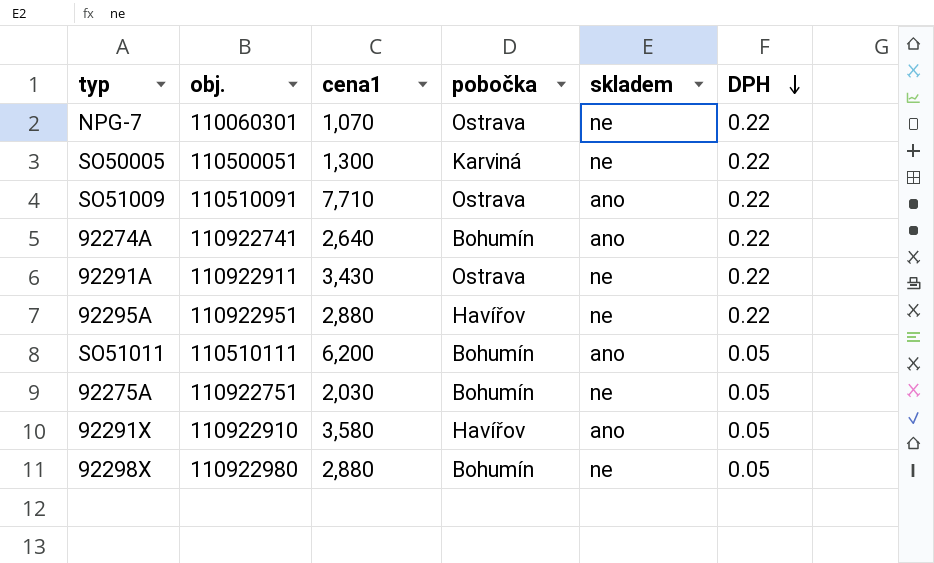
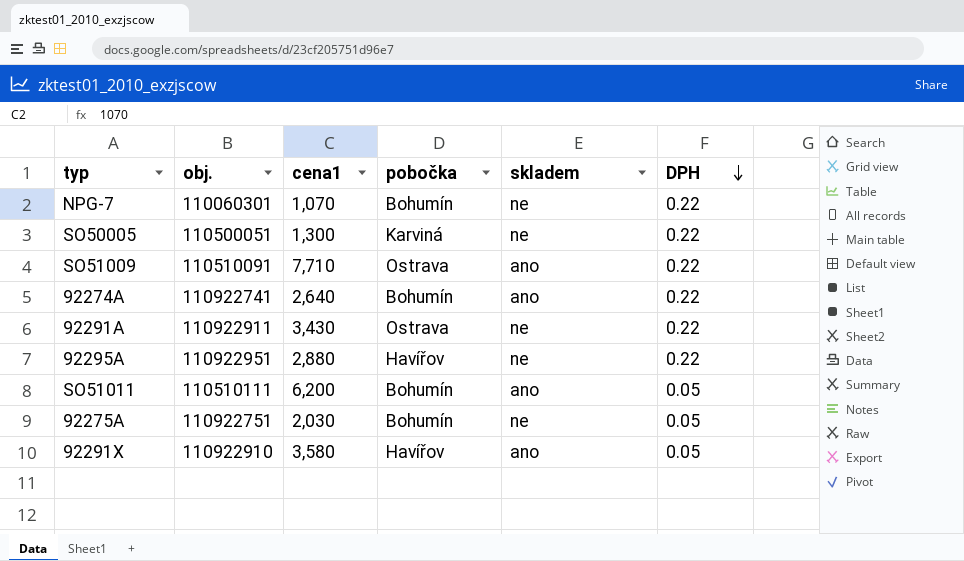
row 92298X: 110922980 | 2,880 | Bohumín | ne | 0.05 -> none
NPG-7 | pobočka: Ostrava -> Bohumín

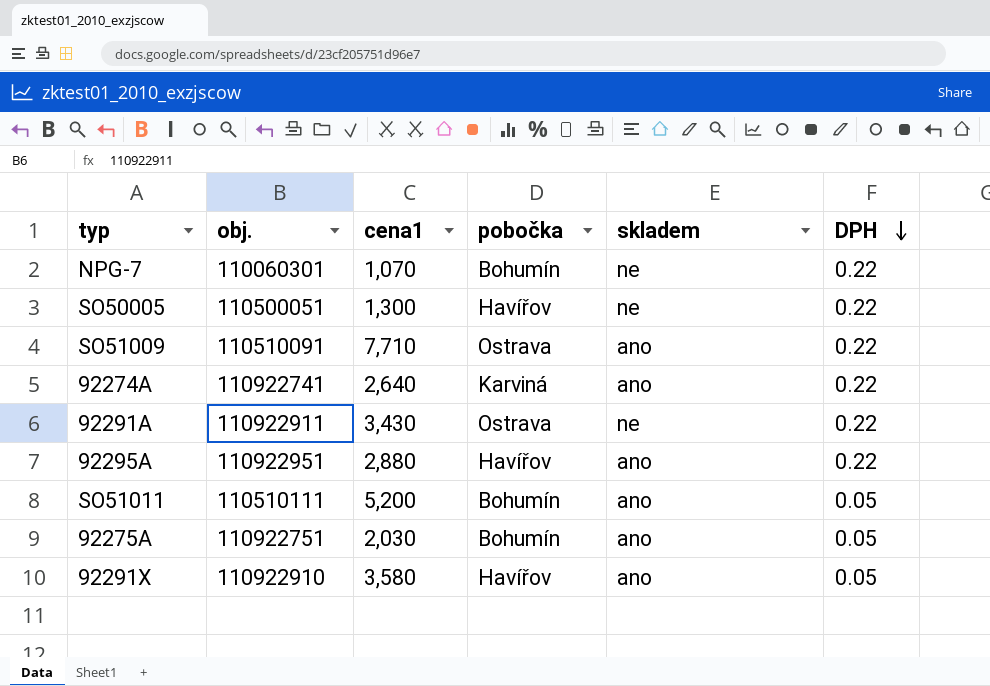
SO50005 | pobočka: Karviná -> Havířov
92274A | pobočka: Bohumín -> Karviná
92295A | skladem: ne -> ano
SO51011 | cena1: 6,200 -> 5,200
92275A | skladem: ne -> ano

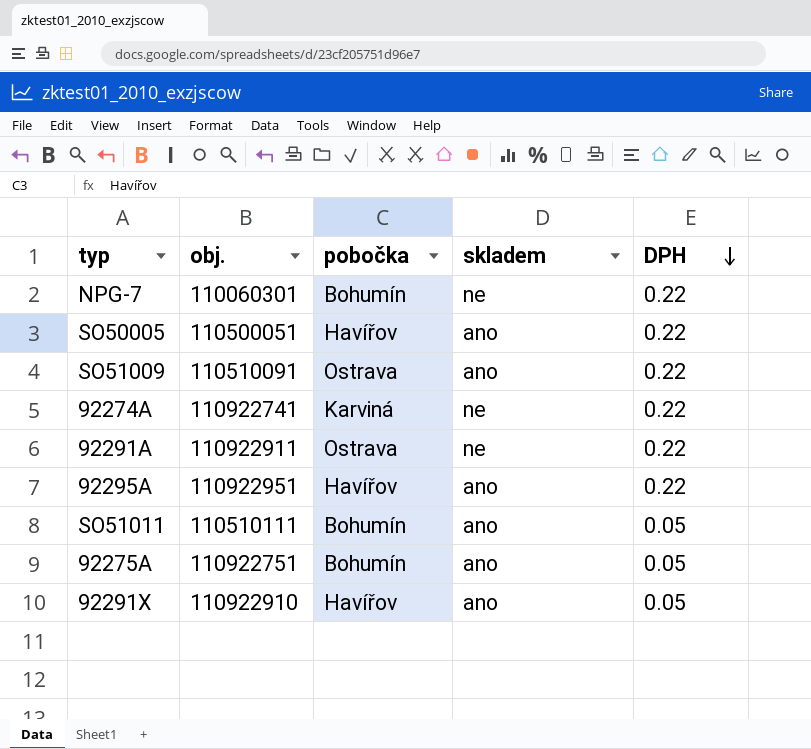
column cena1 | position: 3 -> none
SO50005 | skladem: ne -> ano
92274A | skladem: ano -> ne

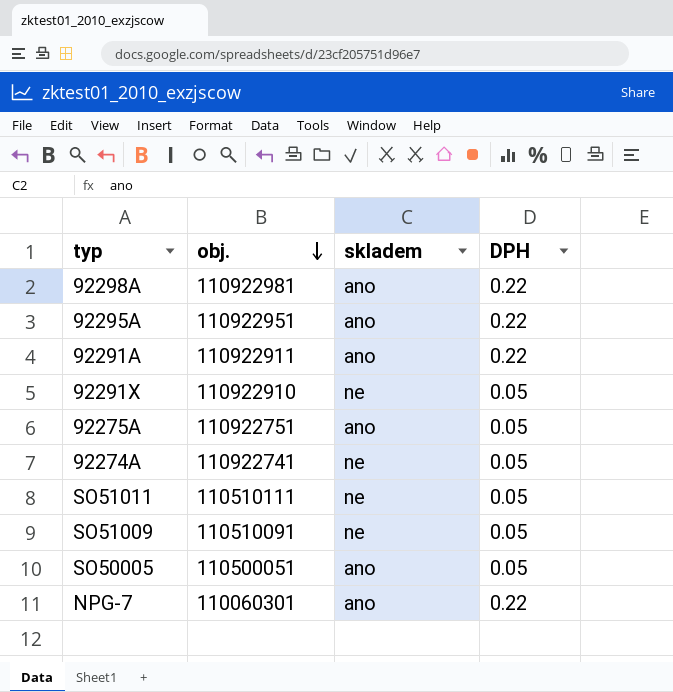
row order: DPH descending -> obj. descending
column pobočka | position: 3 -> none
row 92298A: none -> 110922981 | ano | 0.22
92291A | skladem: ne -> ano
92291X | skladem: ano -> ne
92274A | DPH: 0.22 -> 0.05
SO51011 | skladem: ano -> ne
SO51009 | skladem: ano -> ne
SO51009 | DPH: 0.22 -> 0.05
SO50005 | DPH: 0.22 -> 0.05
NPG-7 | skladem: ne -> ano

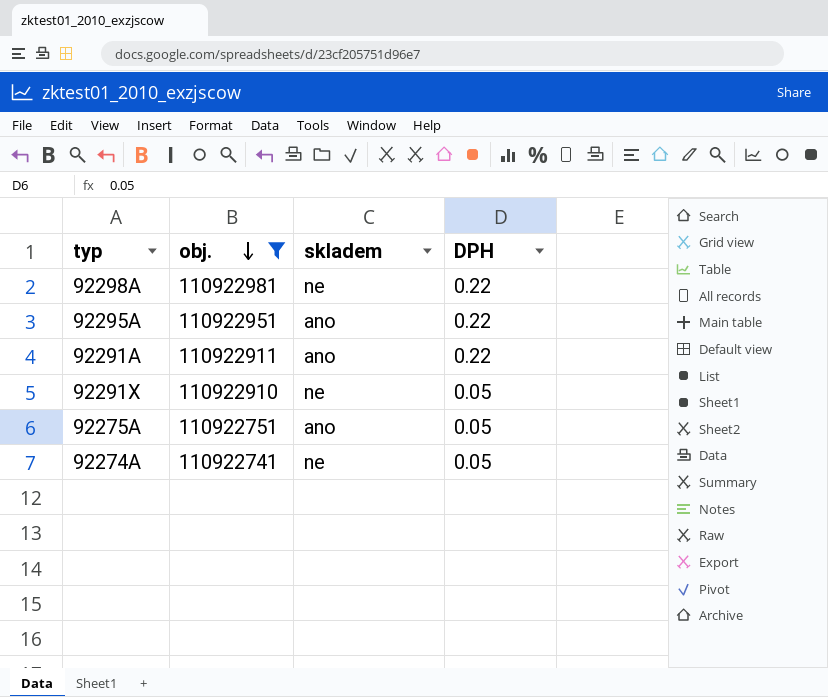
filter: none -> obj. >= 110922741
92298A | skladem: ano -> ne

